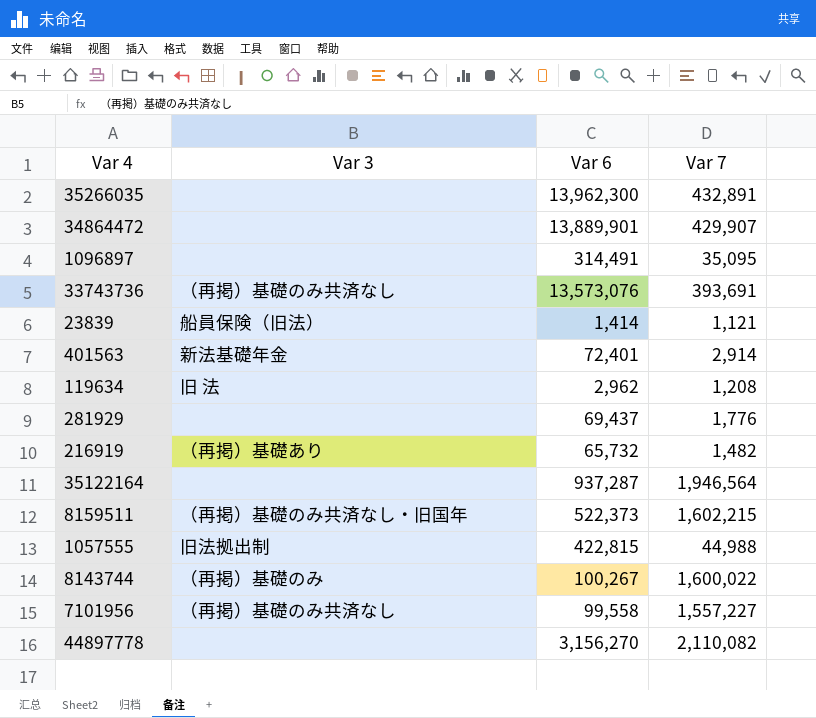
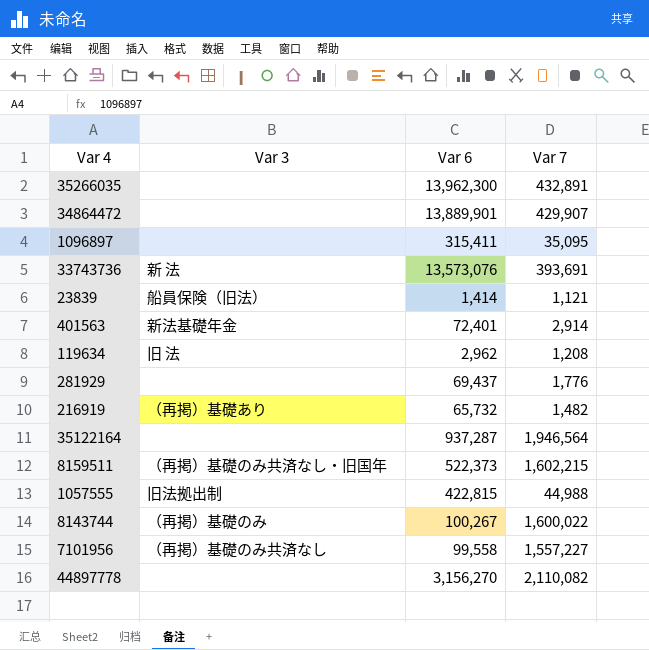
1096897 | Var 6: 314,491 -> 315,411
33743736 | Var 3: （再掲）基礎のみ共済なし -> 新 法

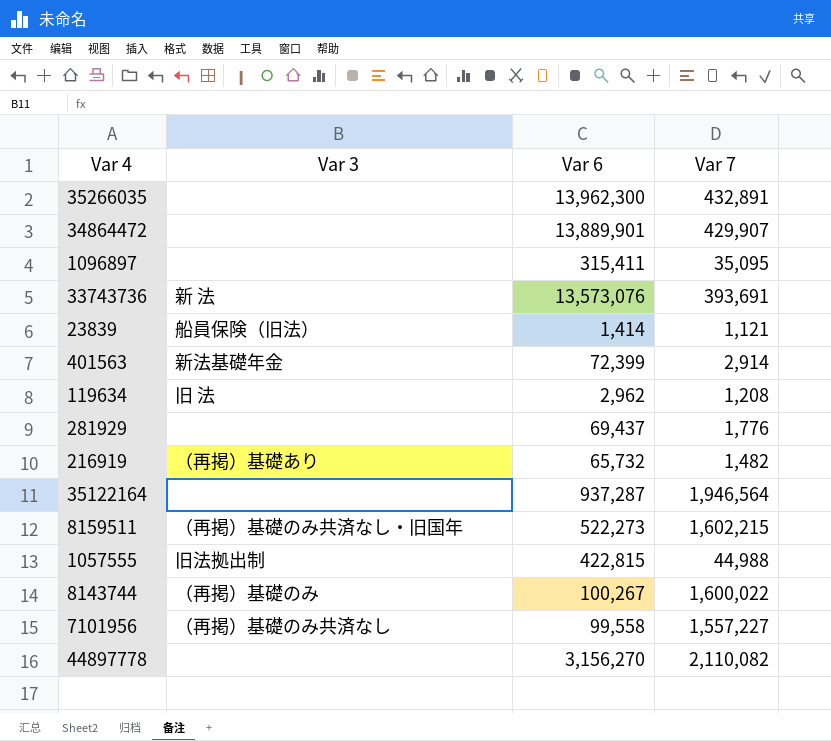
401563 | Var 6: 72,401 -> 72,399
8159511 | Var 6: 522,373 -> 522,273

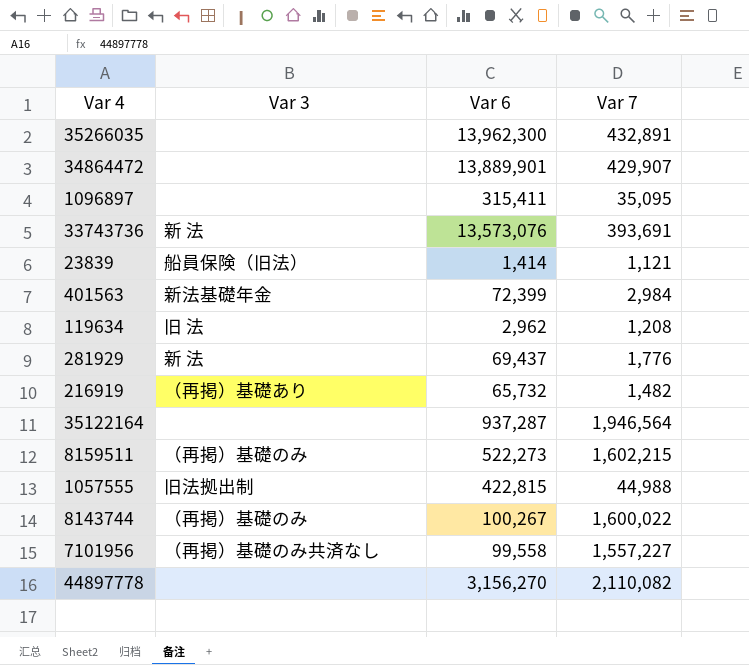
401563 | Var 7: 2,914 -> 2,984
281929 | Var 3: none -> 新 法
8159511 | Var 3: （再掲）基礎のみ共済なし・旧国年 -> （再掲）基礎のみ

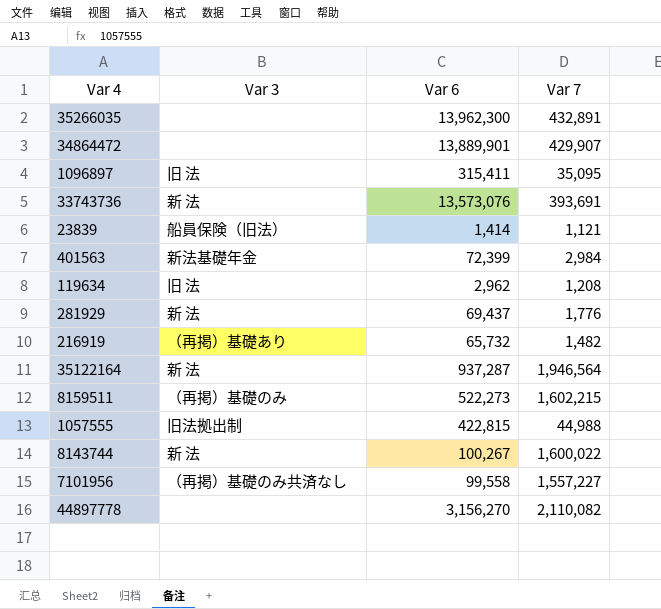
1096897 | Var 3: none -> 旧 法
35122164 | Var 3: none -> 新 法
8143744 | Var 3: （再掲）基礎のみ -> 新 法

